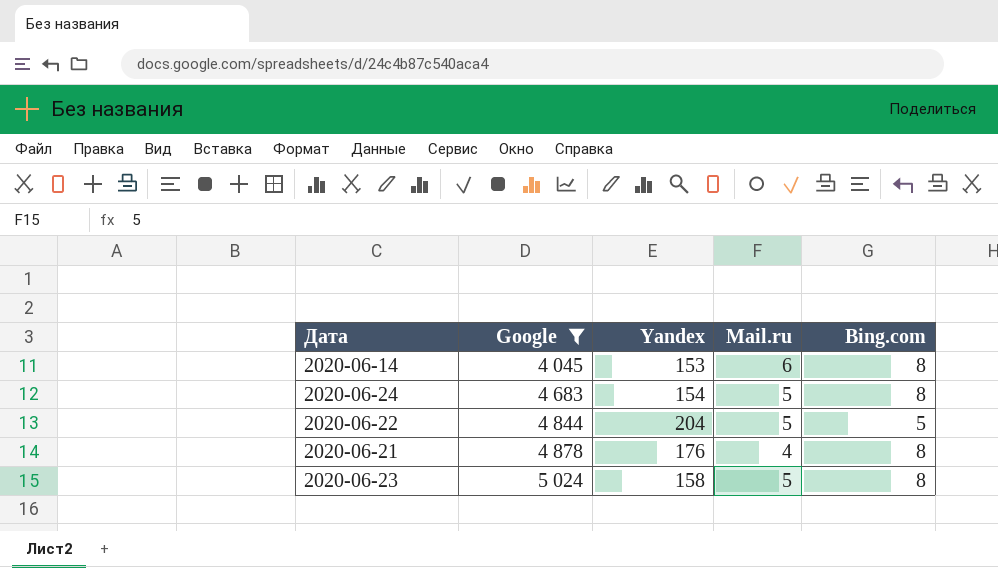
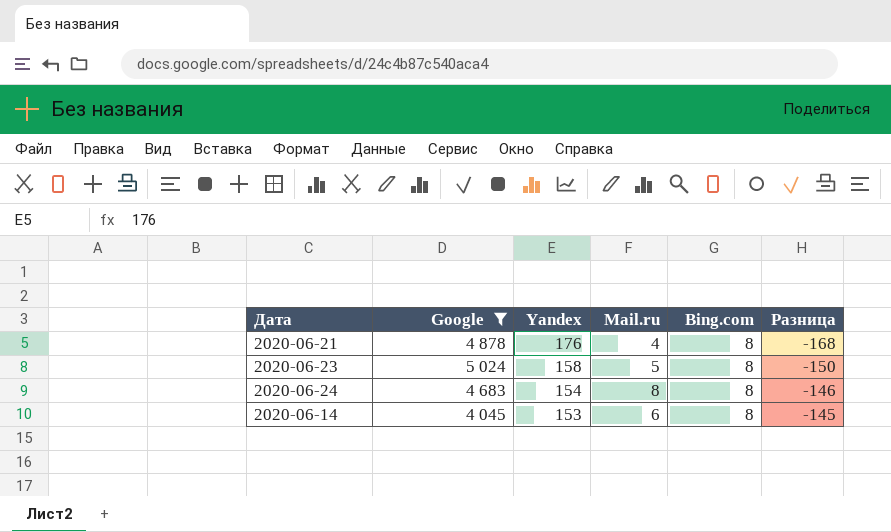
row order: Google ascending -> Yandex descending
column Разница | formula: none -> [Bing.com] - [Yandex]
row 2020-06-22: 4 844 | 204 | 5 | 5 -> none
2020-06-24 | Mail.ru: 5 -> 8

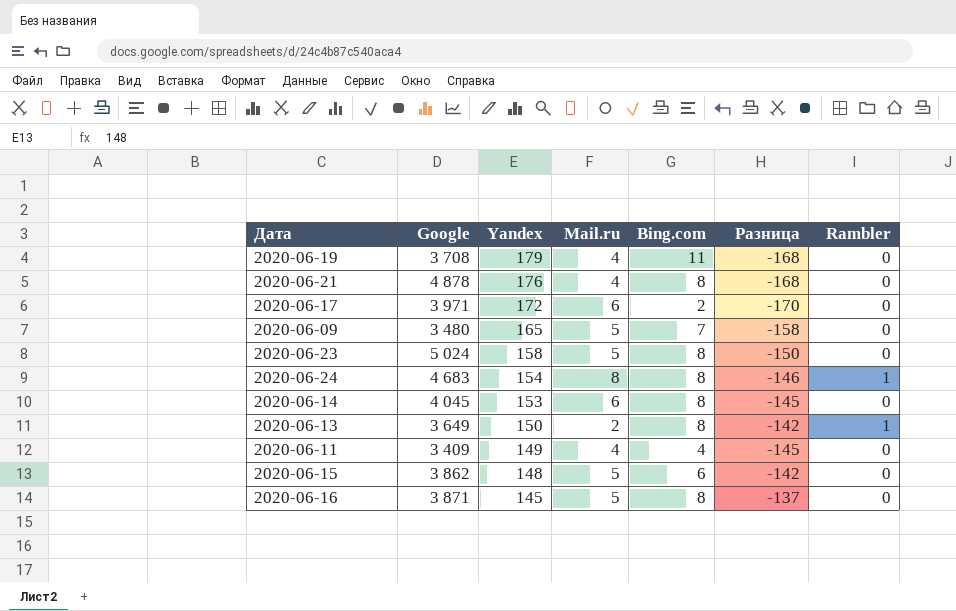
filter: Google >= 4 045 -> none
column Rambler | position: none -> 7

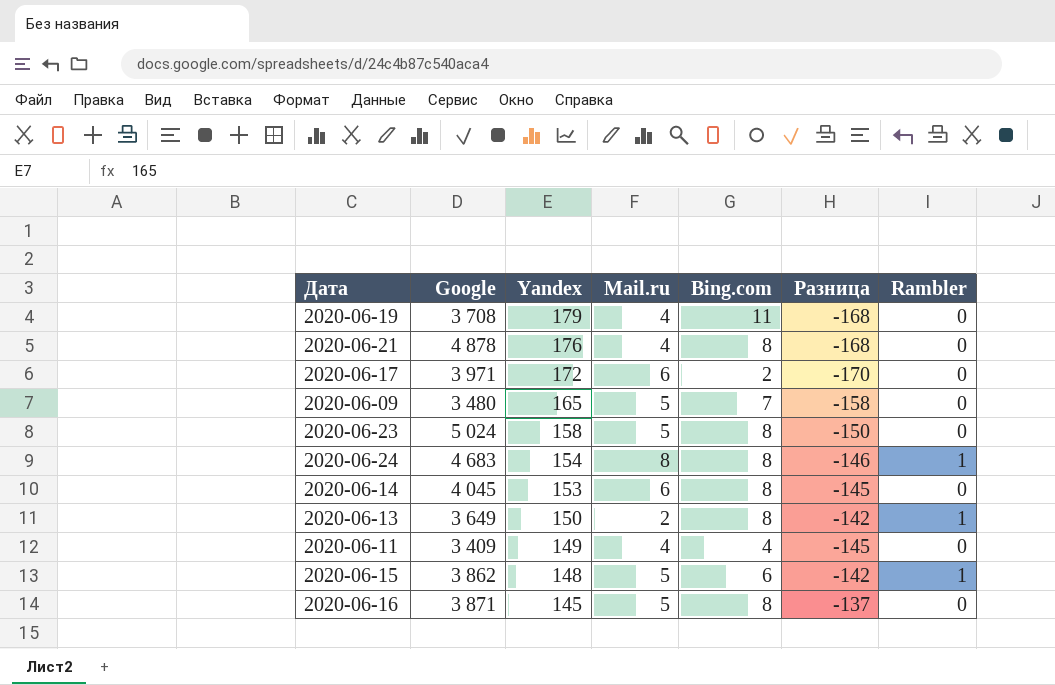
2020-06-15 | Rambler: 0 -> 1

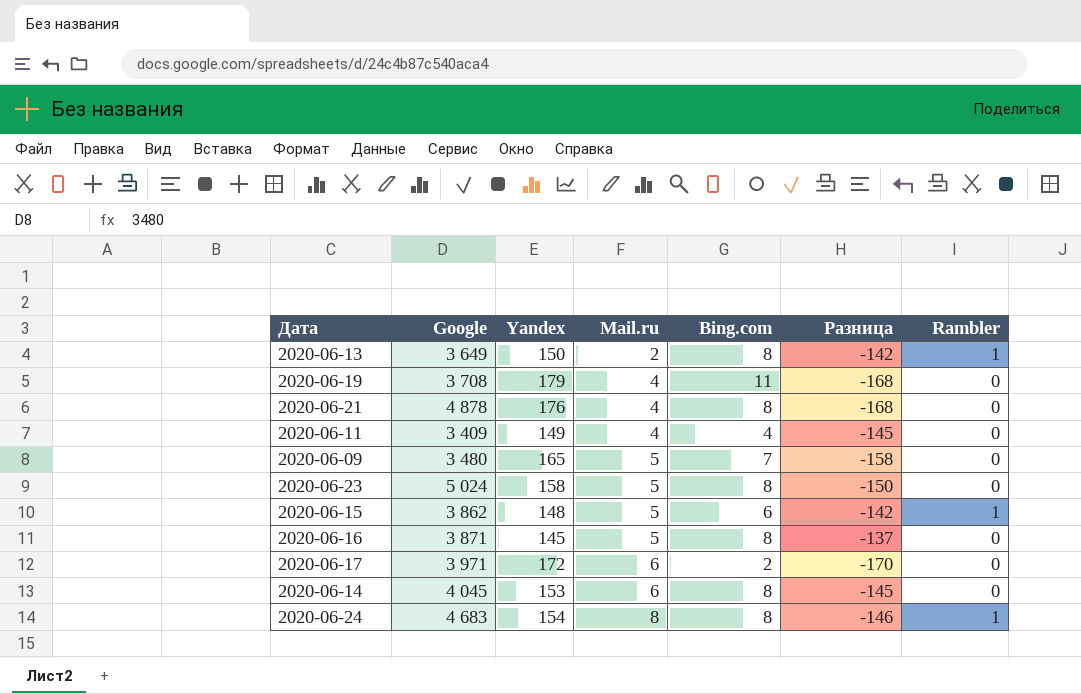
row order: Yandex descending -> Mail.ru ascending

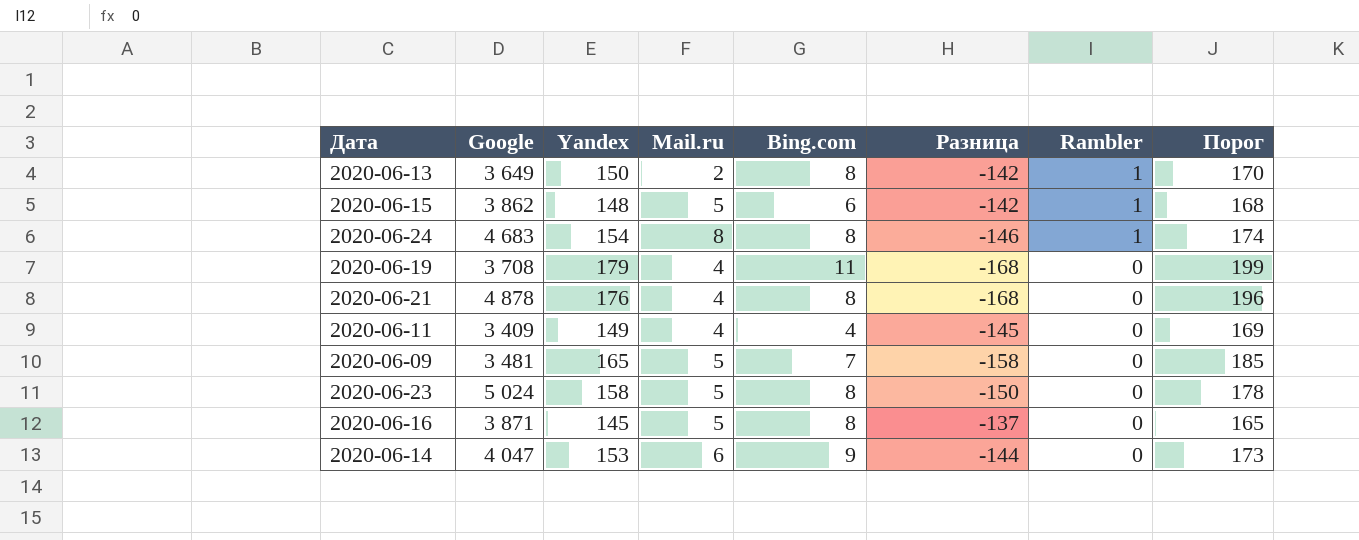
row order: Mail.ru ascending -> Rambler descending
column Порог | formula: none -> [Yandex] + 20
row 2020-06-17: 3 971 | 172 | 6 | 2 | -170 | 0 -> none
2020-06-09 | Google: 3 480 -> 3 481
2020-06-14 | Google: 4 045 -> 4 047
2020-06-14 | Bing.com: 8 -> 9
2020-06-14 | Разница: -145 -> -144

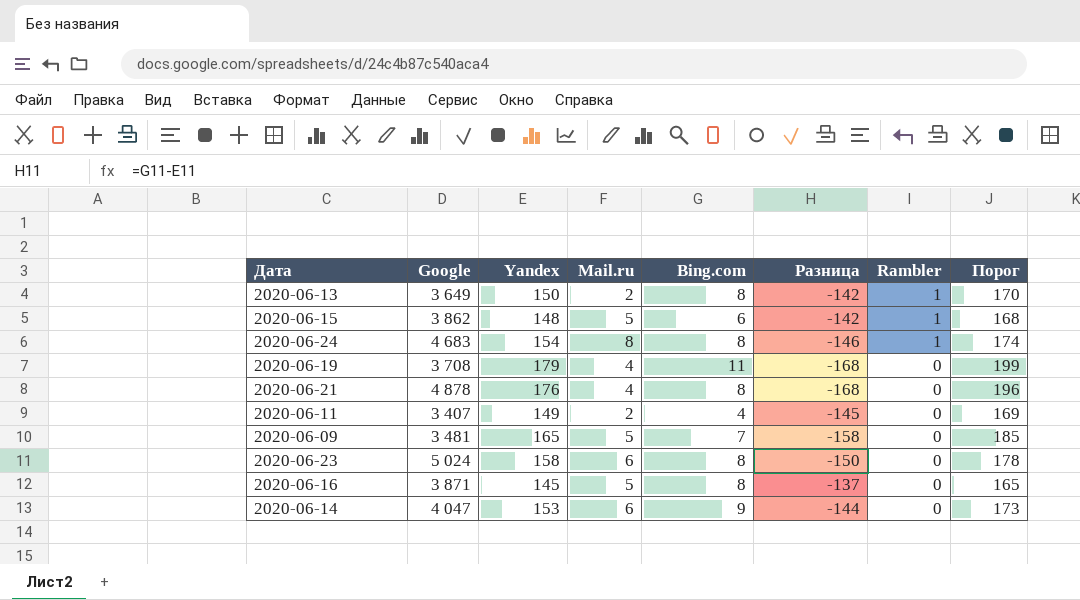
2020-06-11 | Google: 3 409 -> 3 407
2020-06-11 | Mail.ru: 4 -> 2
2020-06-23 | Mail.ru: 5 -> 6

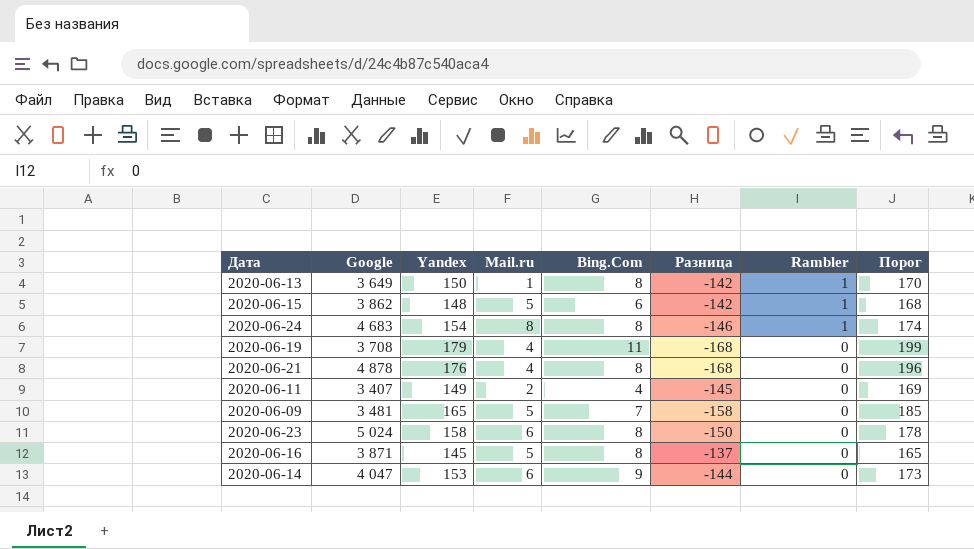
column name: Bing.com -> Bing.Com
2020-06-13 | Mail.ru: 2 -> 1

